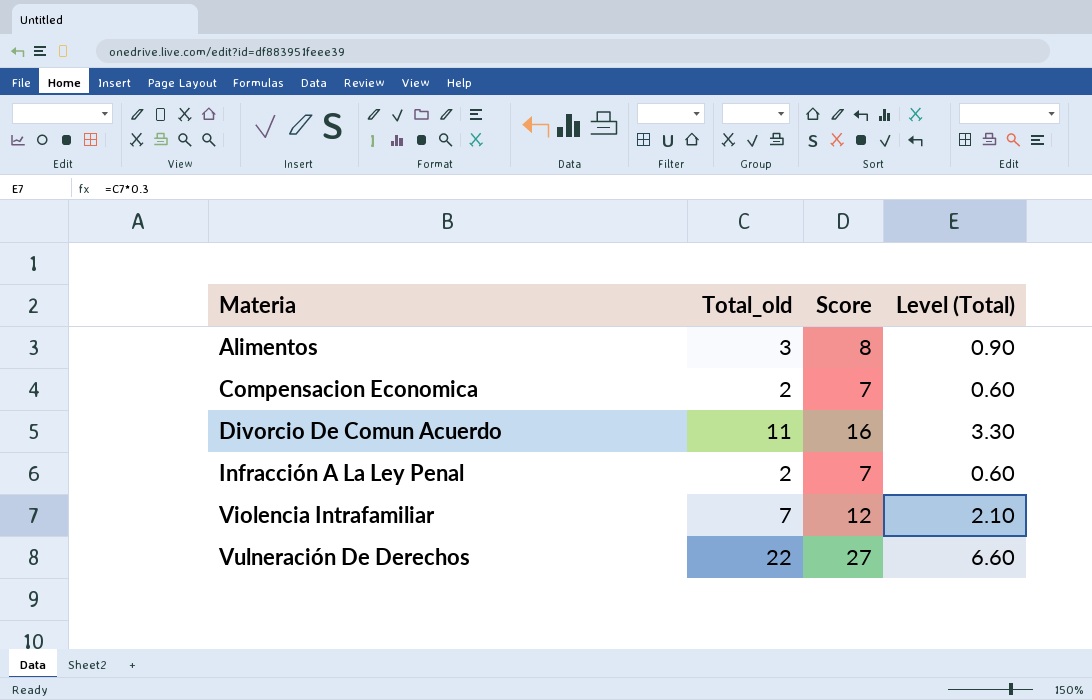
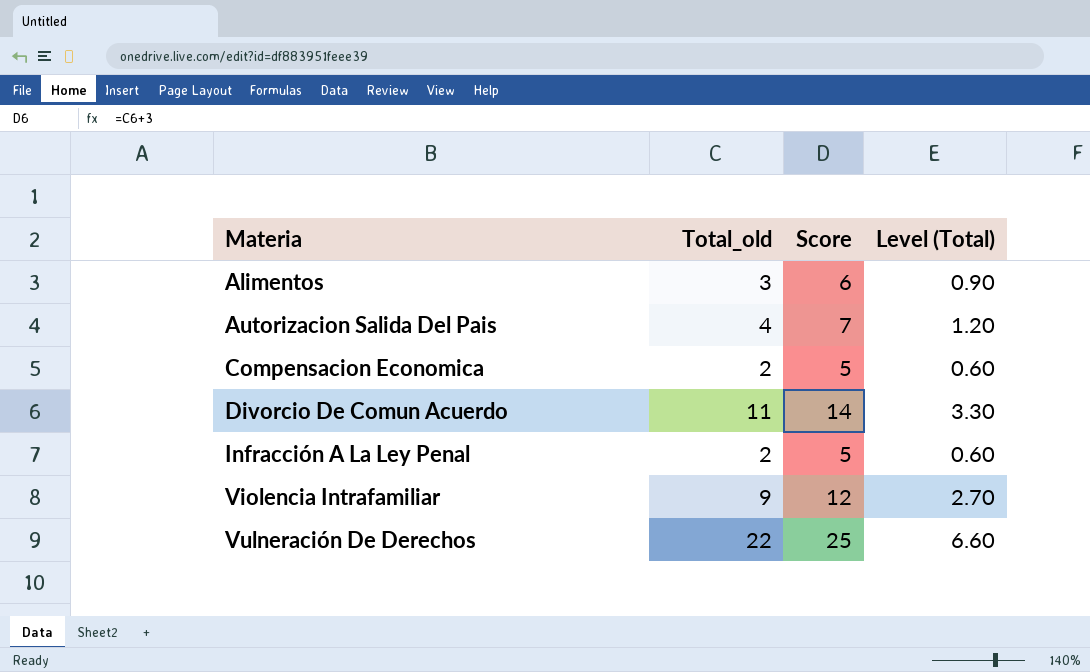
column Score | formula: [Total_old] + 5 -> [Total_old] + 3
row Autorizacion Salida Del Pais: none -> 4 | 7 | 1.20
Violencia Intrafamiliar | Total_old: 7 -> 9
Violencia Intrafamiliar | Level (Total): 2.10 -> 2.70

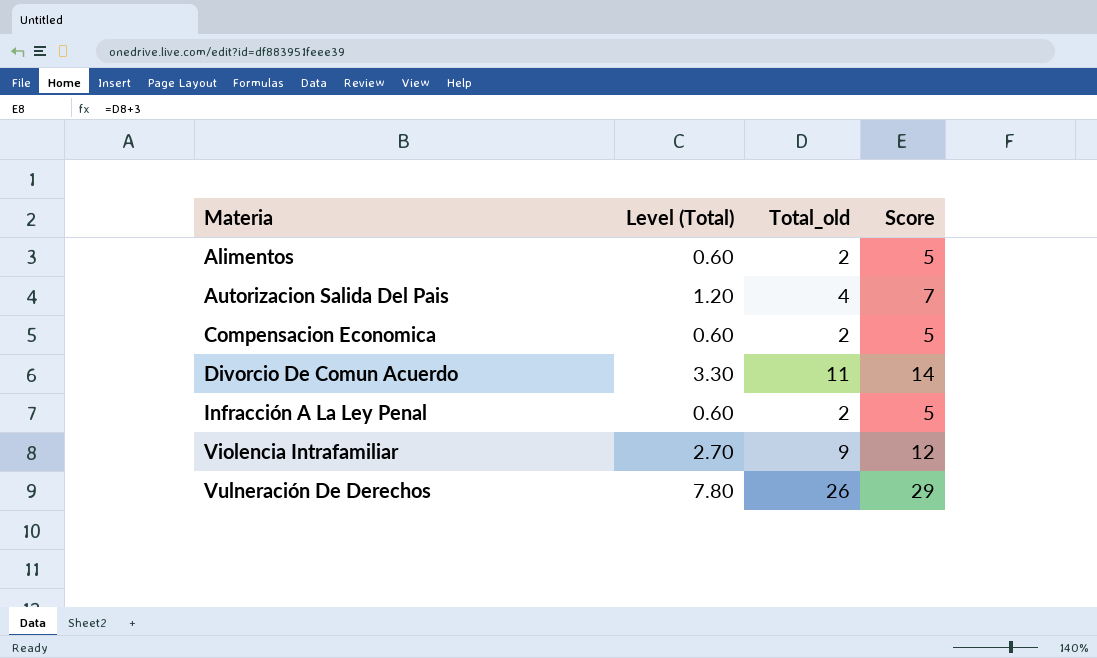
column Level (Total) | position: 4 -> 2
Alimentos | Level (Total): 0.90 -> 0.60
Alimentos | Total_old: 3 -> 2
Alimentos | Score: 6 -> 5
Vulneración De Derechos | Level (Total): 6.60 -> 7.80
Vulneración De Derechos | Total_old: 22 -> 26
Vulneración De Derechos | Score: 25 -> 29

